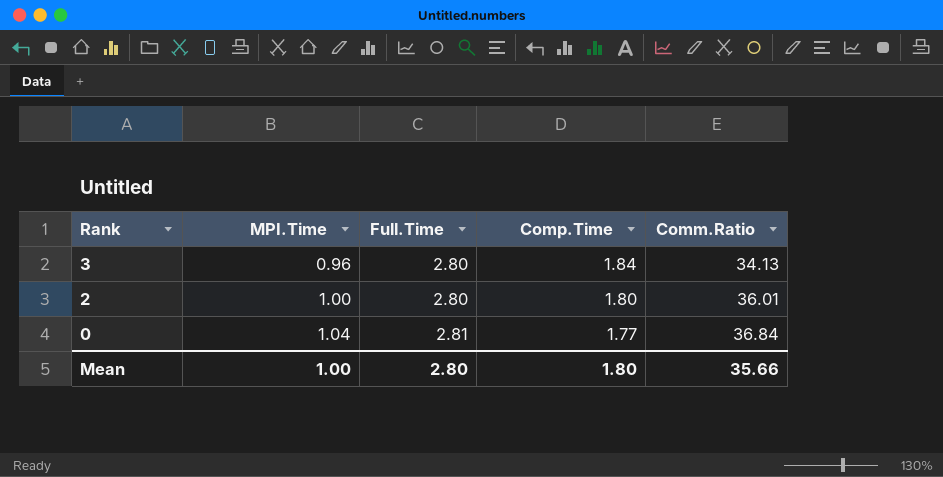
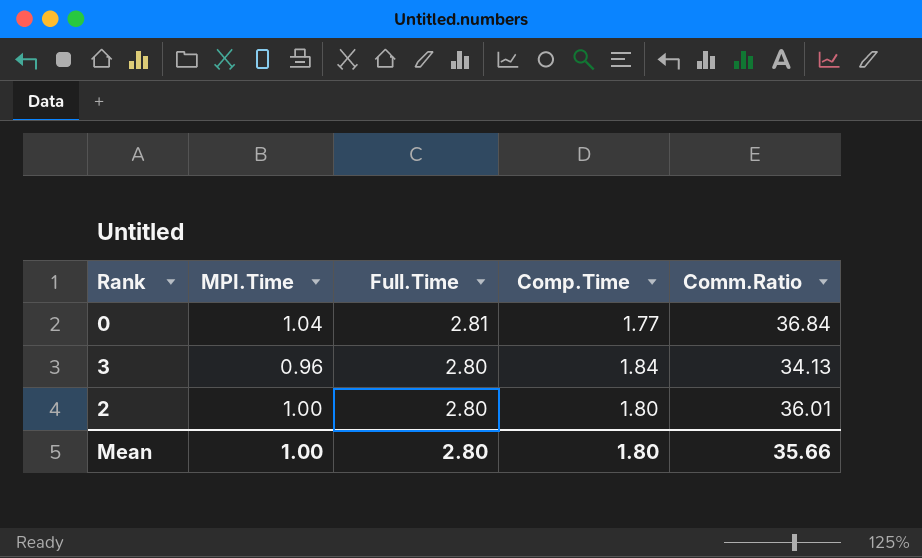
row order: Rank descending -> Full.Time descending

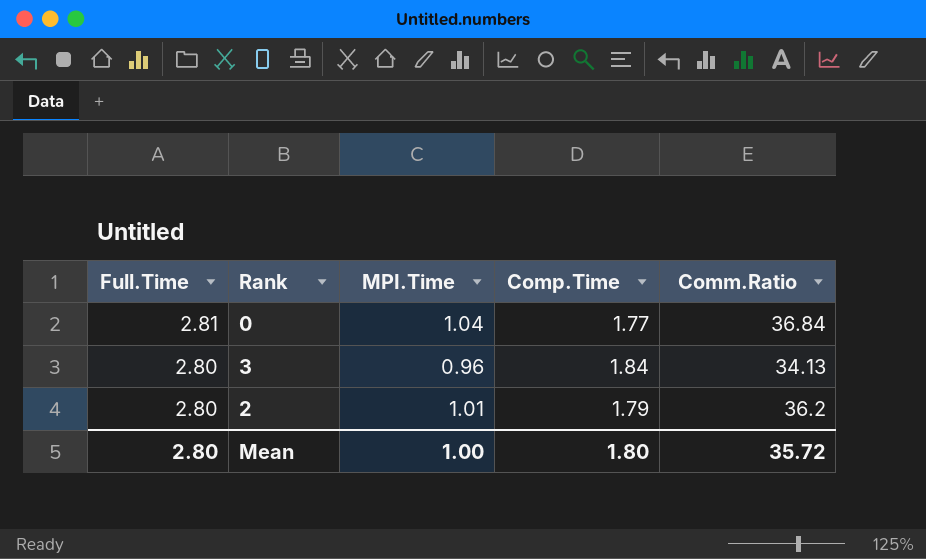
column Full.Time | position: 3 -> 1
2 | MPI.Time: 1.00 -> 1.01
2 | Comp.Time: 1.80 -> 1.79
2 | Comm.Ratio: 36.01 -> 36.2
Mean | Comm.Ratio: 35.66 -> 35.72

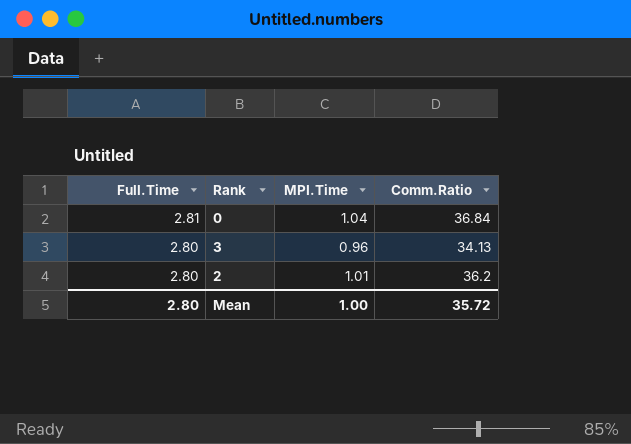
column Comp.Time | formula: [Full.Time] - [MPI.Time] -> none

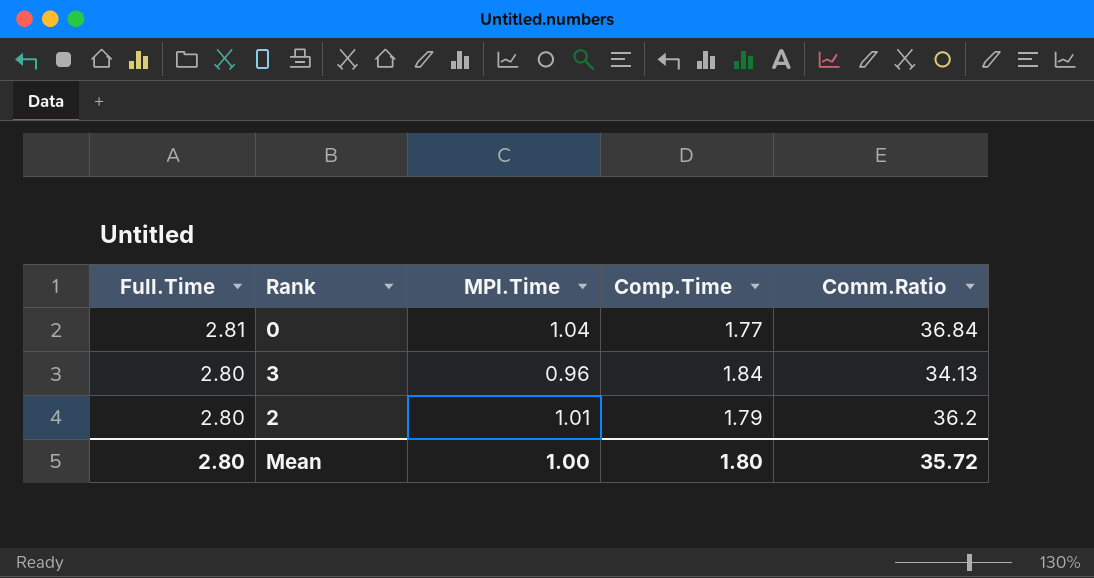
column Comp.Time | formula: none -> [Full.Time] - [MPI.Time]

